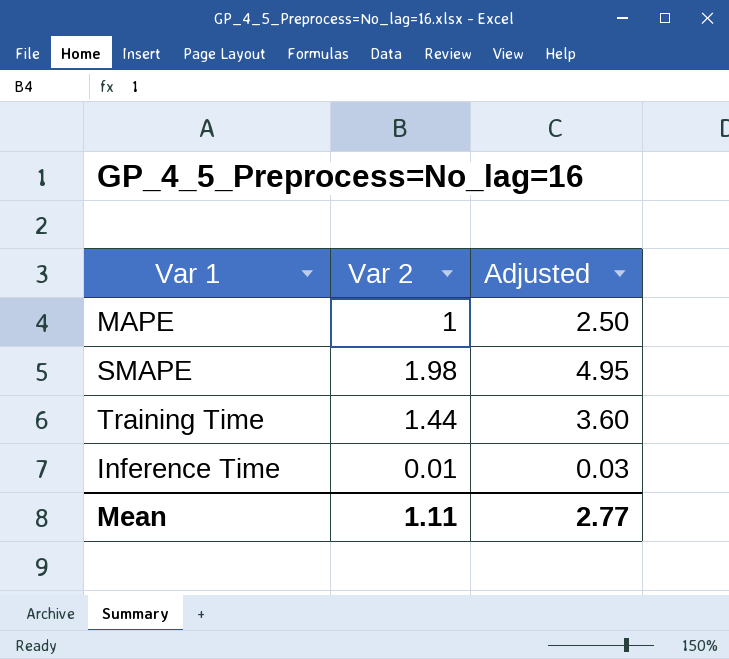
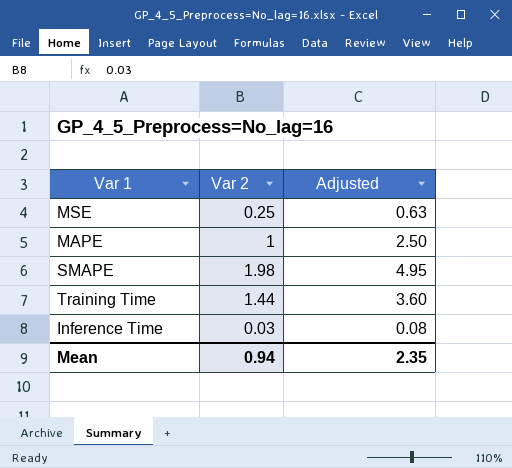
row MSE: none -> 0.25 | 0.63
Inference Time | Var 2: 0.01 -> 0.03
Inference Time | Adjusted: 0.03 -> 0.08
Mean | Var 2: 1.11 -> 0.94
Mean | Adjusted: 2.77 -> 2.35

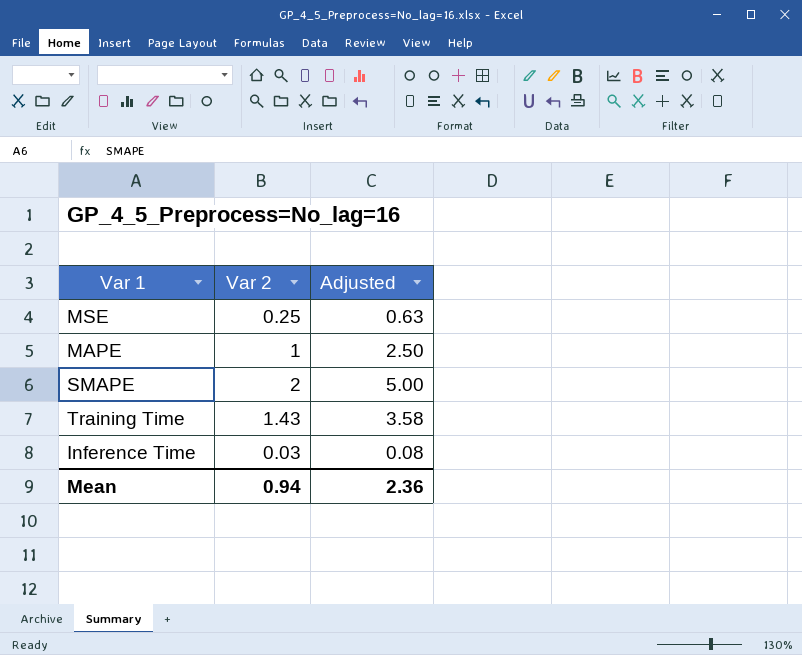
SMAPE | Var 2: 1.98 -> 2
SMAPE | Adjusted: 4.95 -> 5.00
Training Time | Var 2: 1.44 -> 1.43
Training Time | Adjusted: 3.60 -> 3.58
Mean | Adjusted: 2.35 -> 2.36

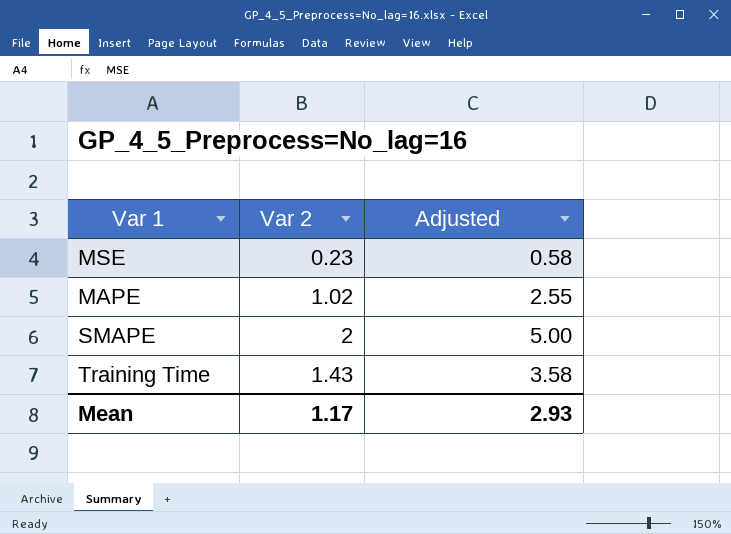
row Inference Time: 0.03 | 0.08 -> none
MSE | Var 2: 0.25 -> 0.23
MSE | Adjusted: 0.63 -> 0.58
MAPE | Var 2: 1 -> 1.02
MAPE | Adjusted: 2.50 -> 2.55
Mean | Var 2: 0.94 -> 1.17
Mean | Adjusted: 2.36 -> 2.93

